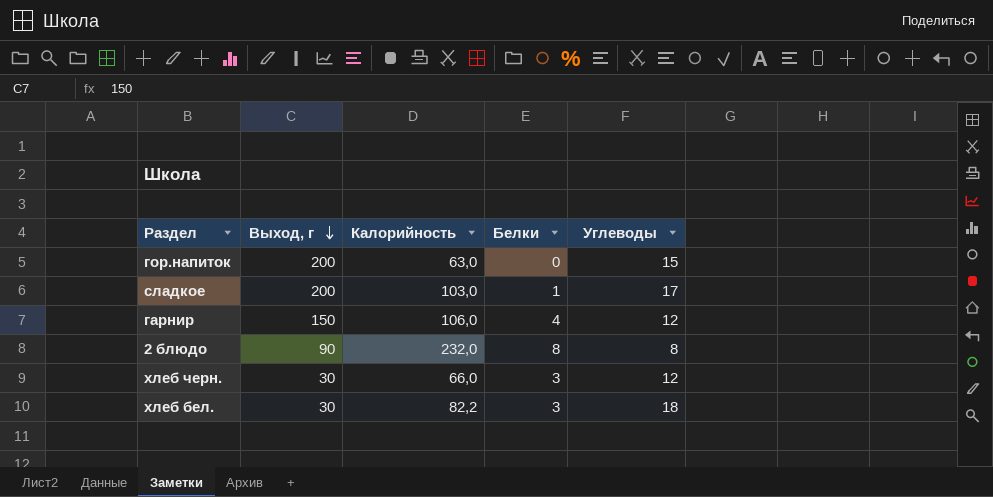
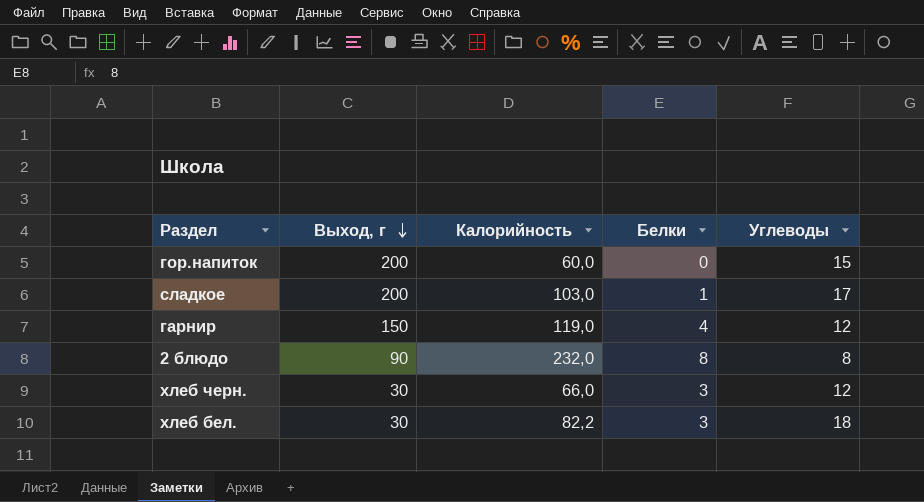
гор.напиток | Калорийность: 63,0 -> 60,0
гарнир | Калорийность: 106,0 -> 119,0

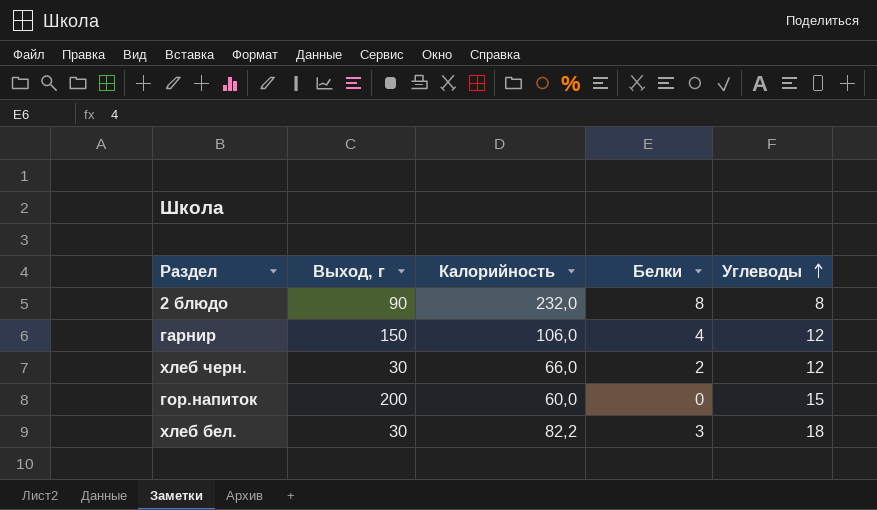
row order: Выход, г descending -> Углеводы ascending
row сладкое: 200 | 103,0 | 1 | 17 -> none
гарнир | Калорийность: 119,0 -> 106,0
хлеб черн. | Белки: 3 -> 2

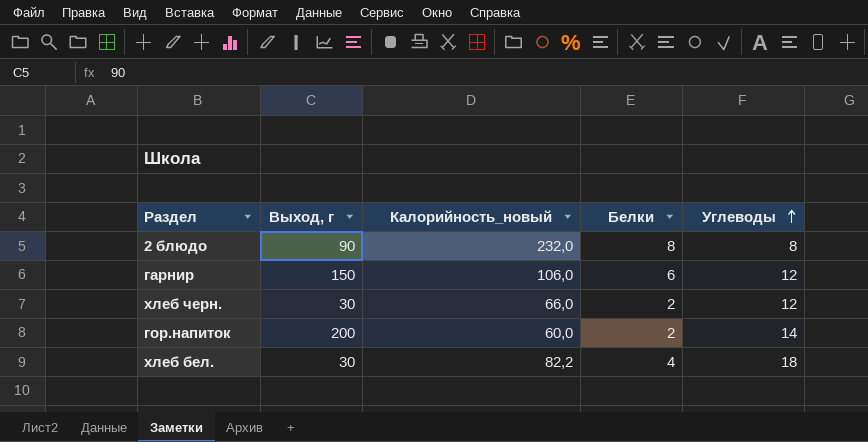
column name: Калорийность -> Калорийность_новый
гарнир | Белки: 4 -> 6
гор.напиток | Белки: 0 -> 2
гор.напиток | Углеводы: 15 -> 14
хлеб бел. | Белки: 3 -> 4

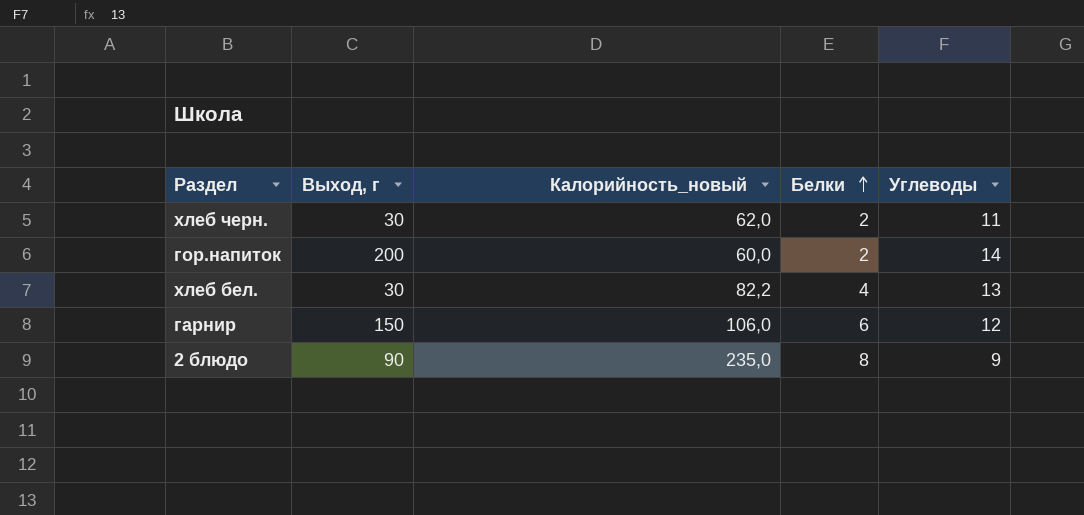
row order: Углеводы ascending -> Белки ascending
хлеб черн. | Калорийность_новый: 66,0 -> 62,0
хлеб черн. | Углеводы: 12 -> 11
хлеб бел. | Углеводы: 18 -> 13
2 блюдо | Калорийность_новый: 232,0 -> 235,0
2 блюдо | Углеводы: 8 -> 9

